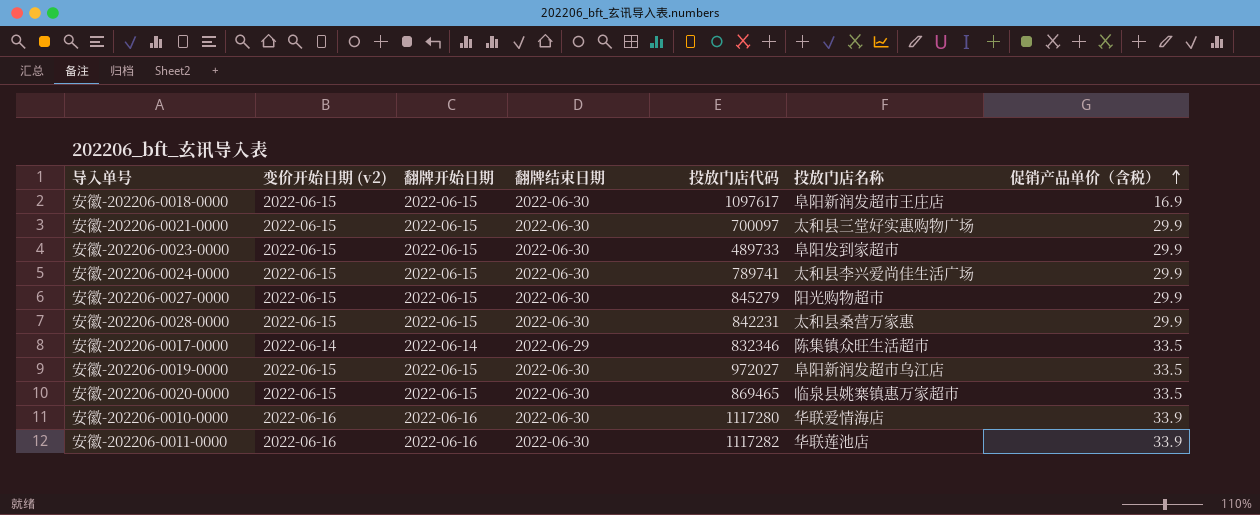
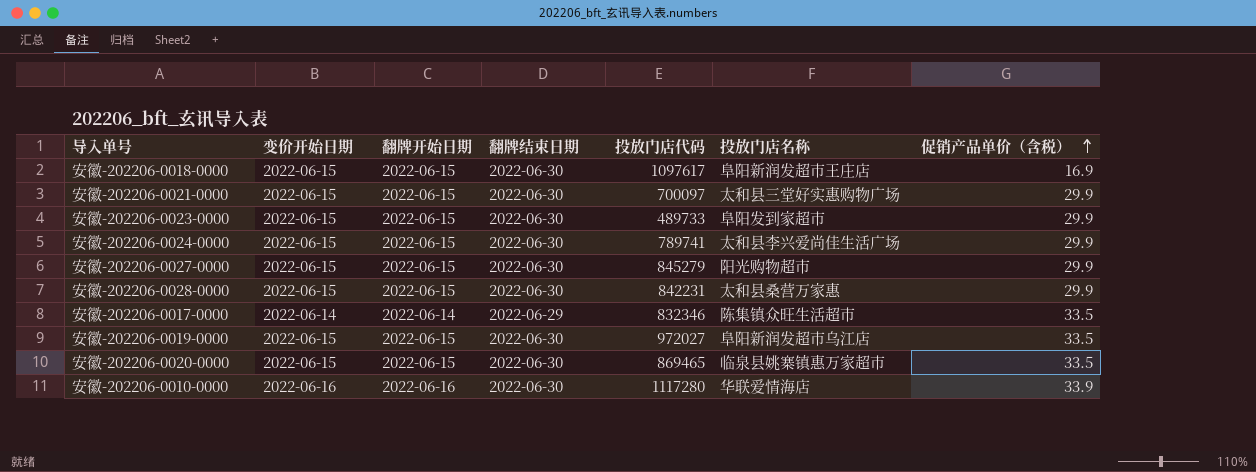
column name: 变价开始日期 (v2) -> 变价开始日期
row 安徽-202206-0011-0000: 2022-06-16 | 2022-06-16 | 2022-06-30 | 1117282 | 华联莲池店 | 33.9 -> none

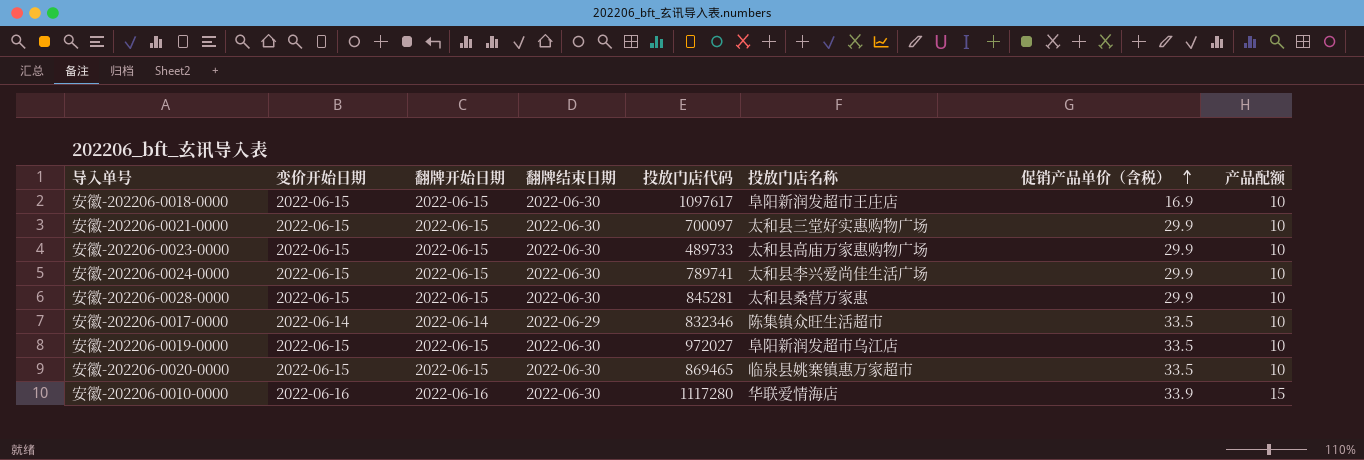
column 产品配额 | position: none -> 8
row 安徽-202206-0027-0000: 2022-06-15 | 2022-06-15 | 2022-06-30 | 845279 | 阳光购物超市 | 29.9 -> none
安徽-202206-0023-0000 | 投放门店名称: 阜阳发到家超市 -> 太和县高庙万家惠购物广场
安徽-202206-0028-0000 | 投放门店代码: 842231 -> 845281

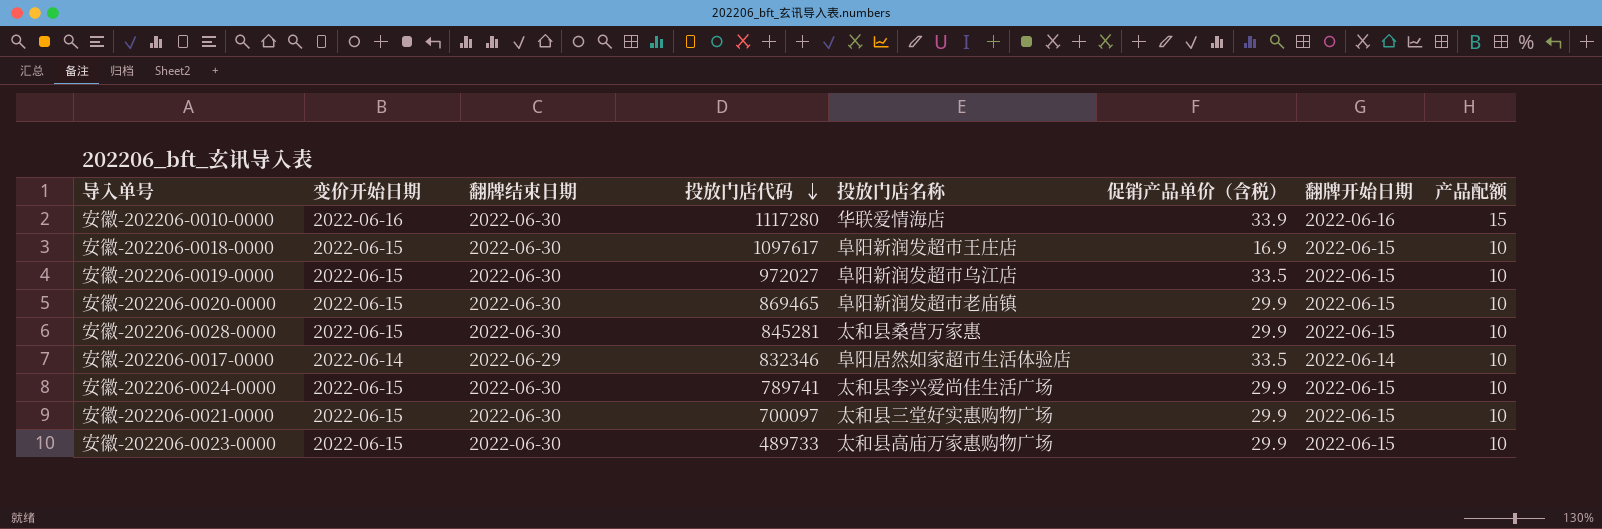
row order: 促销产品单价（含税） ascending -> 投放门店代码 descending
column 翻牌开始日期 | position: 3 -> 7
安徽-202206-0020-0000 | 投放门店名称: 临泉县姚寨镇惠万家超市 -> 阜阳新润发超市老庙镇
安徽-202206-0020-0000 | 促销产品单价（含税）: 33.5 -> 29.9
安徽-202206-0017-0000 | 投放门店名称: 陈集镇众旺生活超市 -> 阜阳居然如家超市生活体验店

